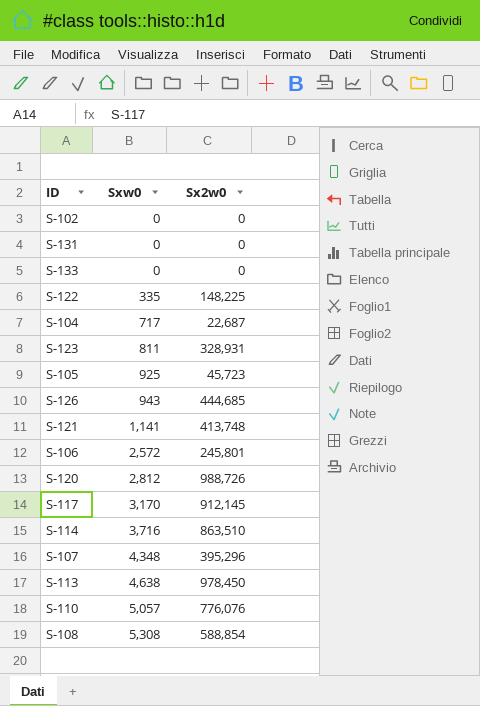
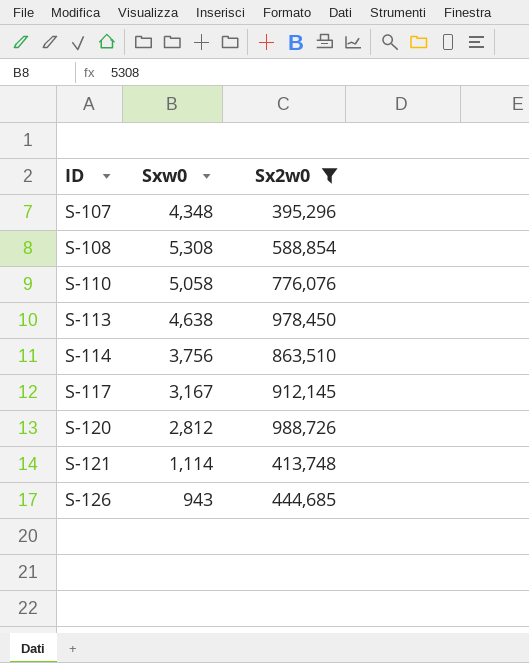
filter: none -> Sx2w0 >= 395,296
row order: Sxw0 ascending -> ID ascending
S-110 | Sxw0: 5,057 -> 5,058
S-114 | Sxw0: 3,716 -> 3,756
S-117 | Sxw0: 3,170 -> 3,167
S-121 | Sxw0: 1,141 -> 1,114

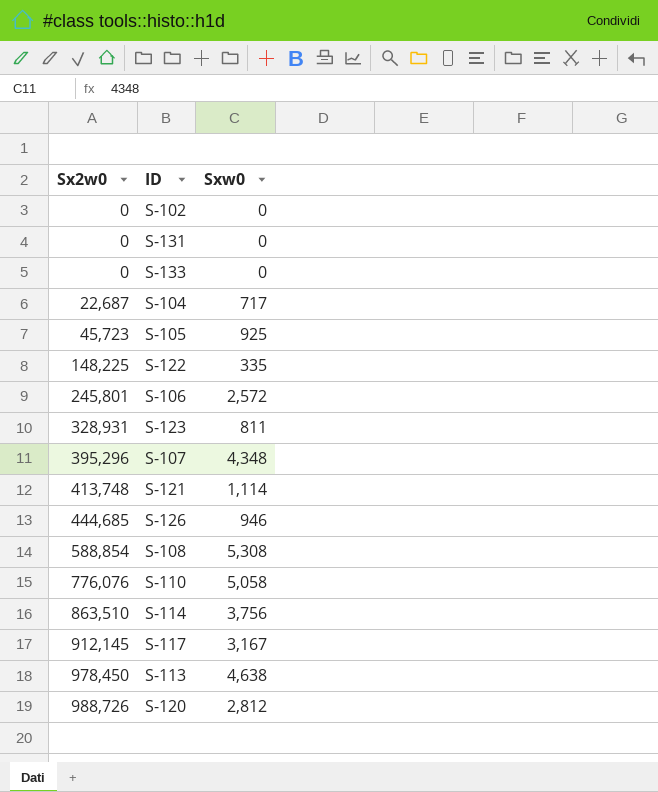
filter: Sx2w0 >= 395,296 -> none
row order: ID ascending -> Sx2w0 ascending
column Sx2w0 | position: 3 -> 1
S-126 | Sxw0: 943 -> 946

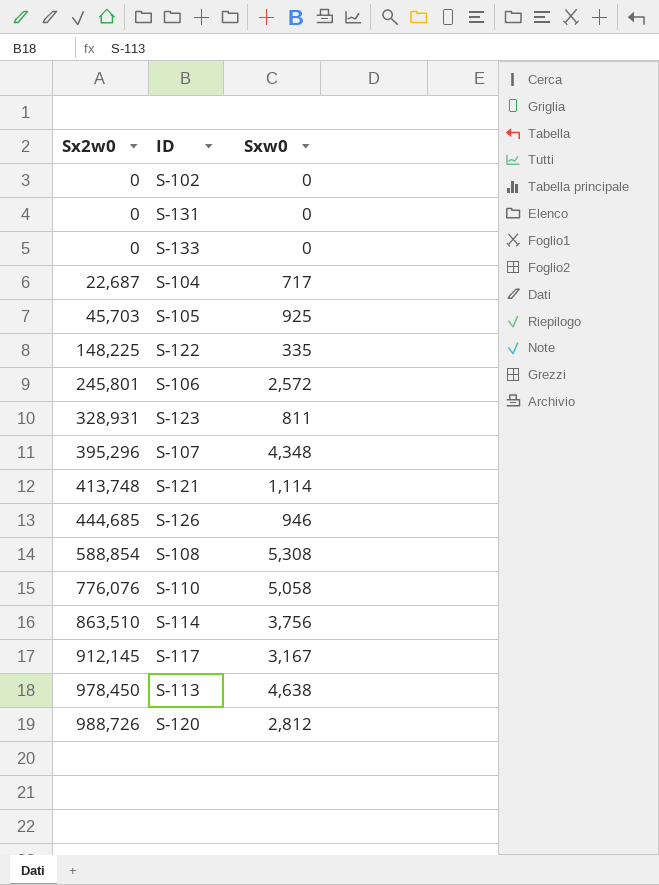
S-105 | Sx2w0: 45,723 -> 45,703

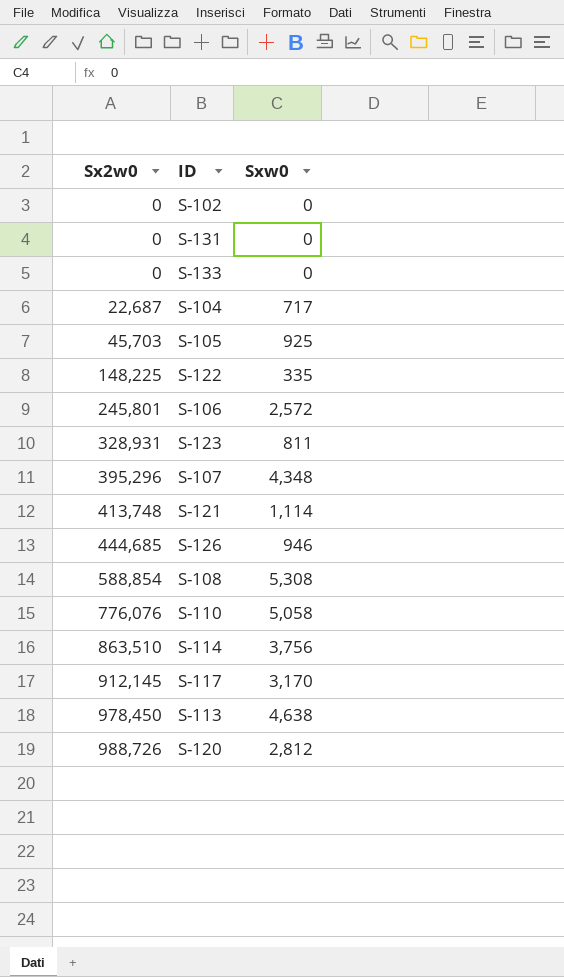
S-117 | Sxw0: 3,167 -> 3,170

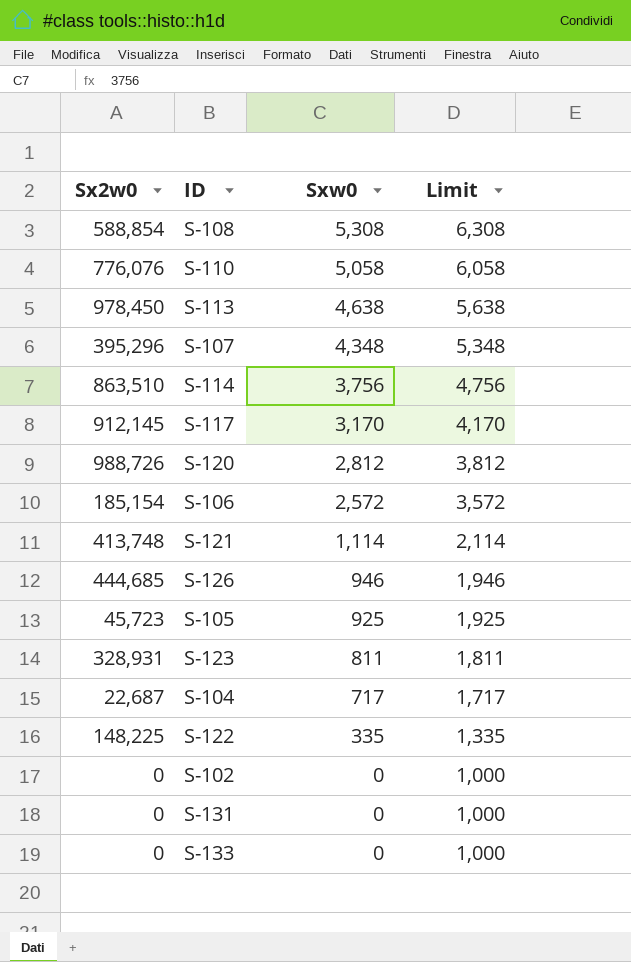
row order: Sx2w0 ascending -> Sxw0 descending
column Limit | formula: none -> [Sxw0] + 1000
S-106 | Sx2w0: 245,801 -> 185,154
S-105 | Sx2w0: 45,703 -> 45,723

